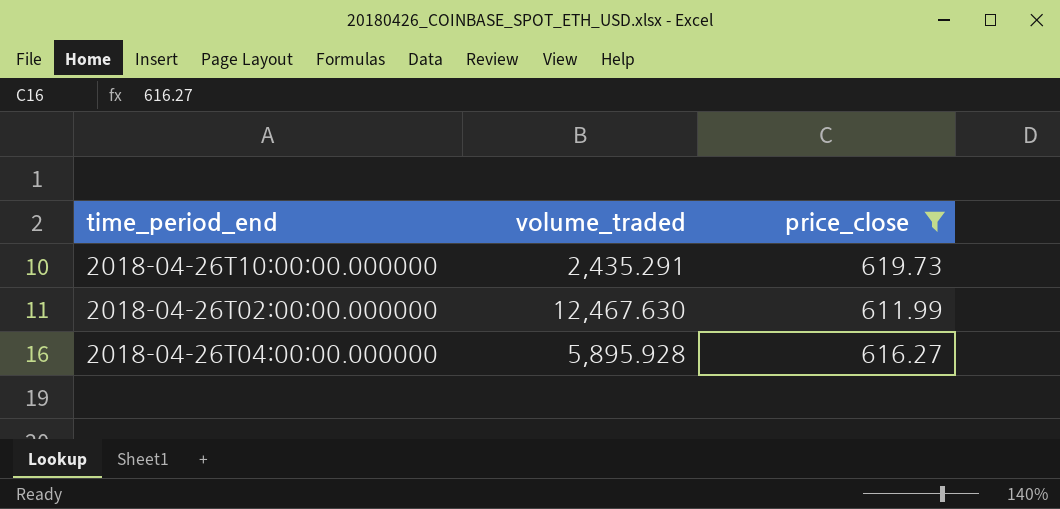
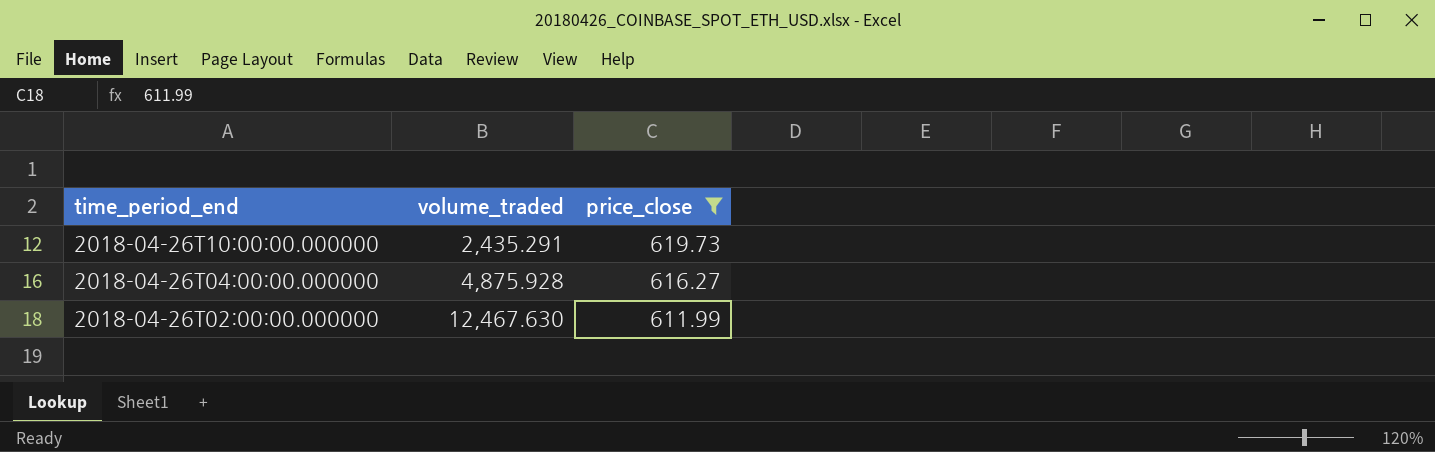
row order: none -> time_period_end descending
2018-04-26T04:00:00.000000 | volume_traded: 5,895.928 -> 4,875.928

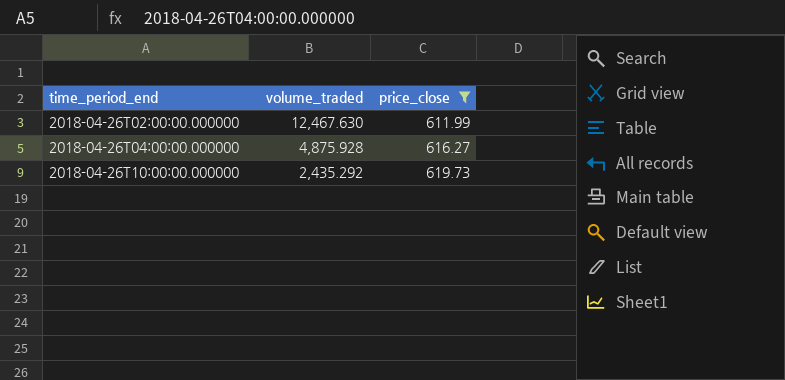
row order: time_period_end descending -> time_period_end ascending
2018-04-26T10:00:00.000000 | volume_traded: 2,435.291 -> 2,435.292

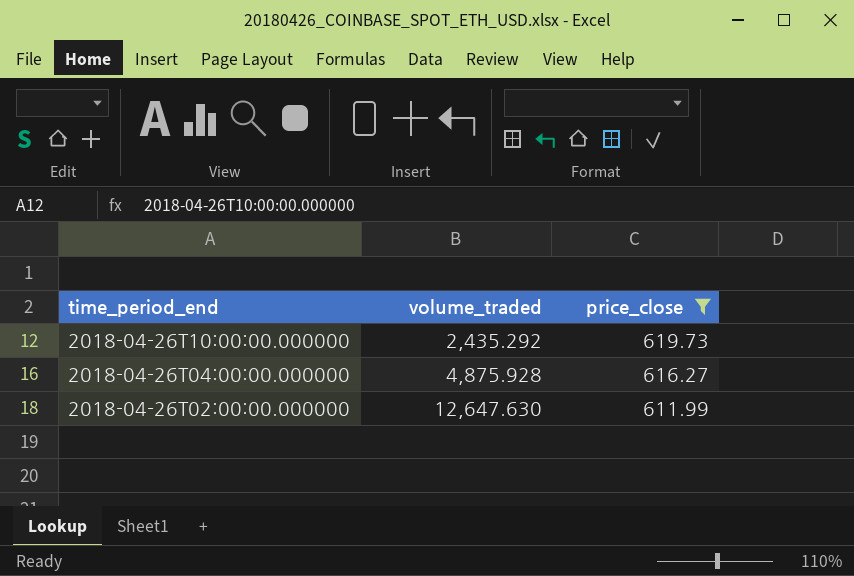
row order: time_period_end ascending -> time_period_end descending
2018-04-26T02:00:00.000000 | volume_traded: 12,467.630 -> 12,647.630

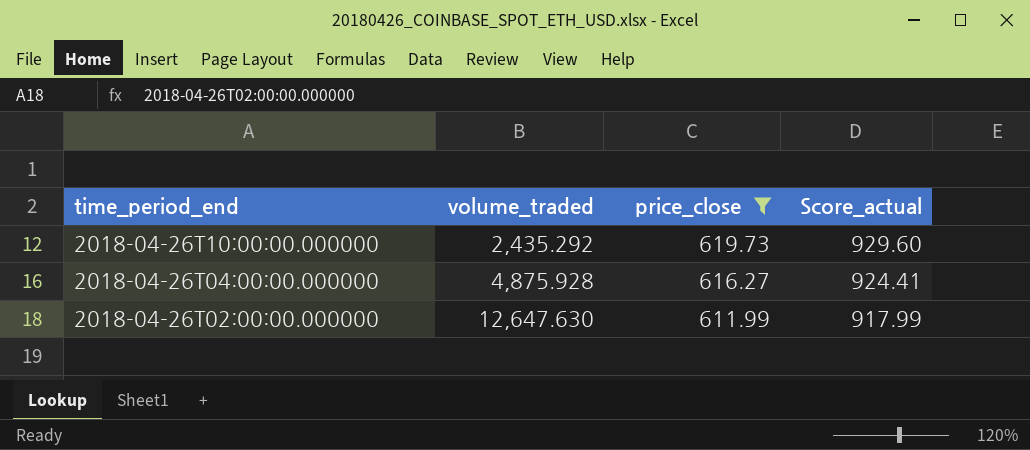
column Score_actual | formula: none -> [price_close] * 1.5

